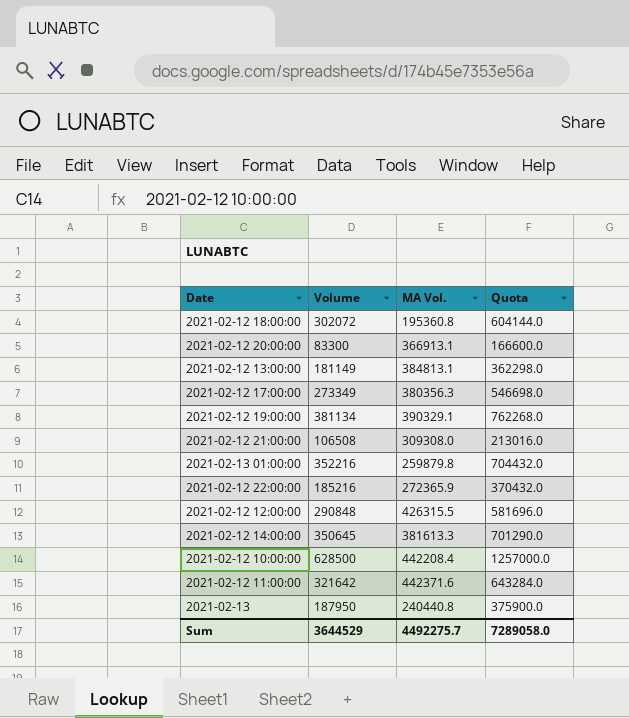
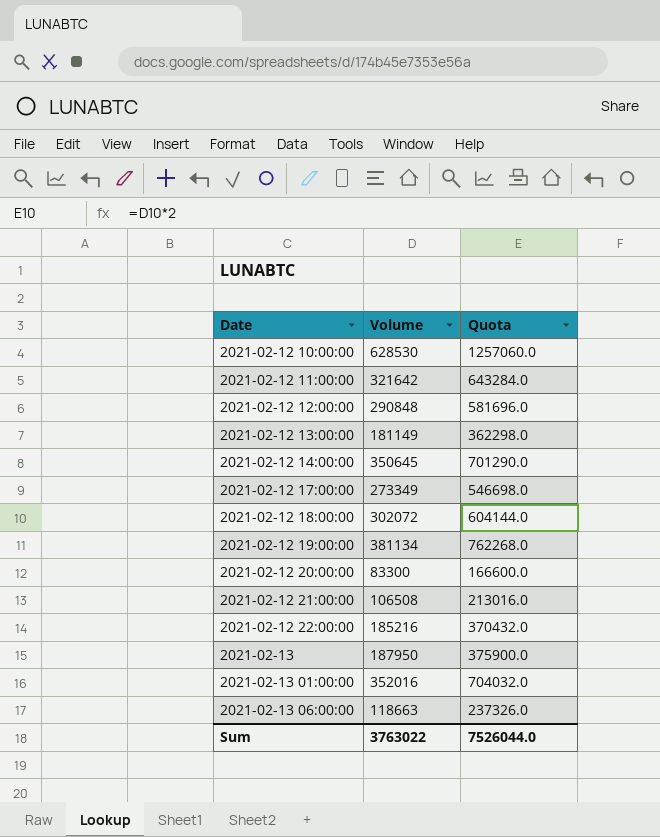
row order: none -> Date ascending
column MA Vol. | position: 3 -> none
2021-02-12 10:00:00 | Volume: 628500 -> 628530
2021-02-12 10:00:00 | Quota: 1257000.0 -> 1257060.0
2021-02-13 01:00:00 | Volume: 352216 -> 352016
2021-02-13 01:00:00 | Quota: 704432.0 -> 704032.0
row 2021-02-13 06:00:00: none -> 118663 | 237326.0
Sum | Volume: 3644529 -> 3763022
Sum | Quota: 7289058.0 -> 7526044.0

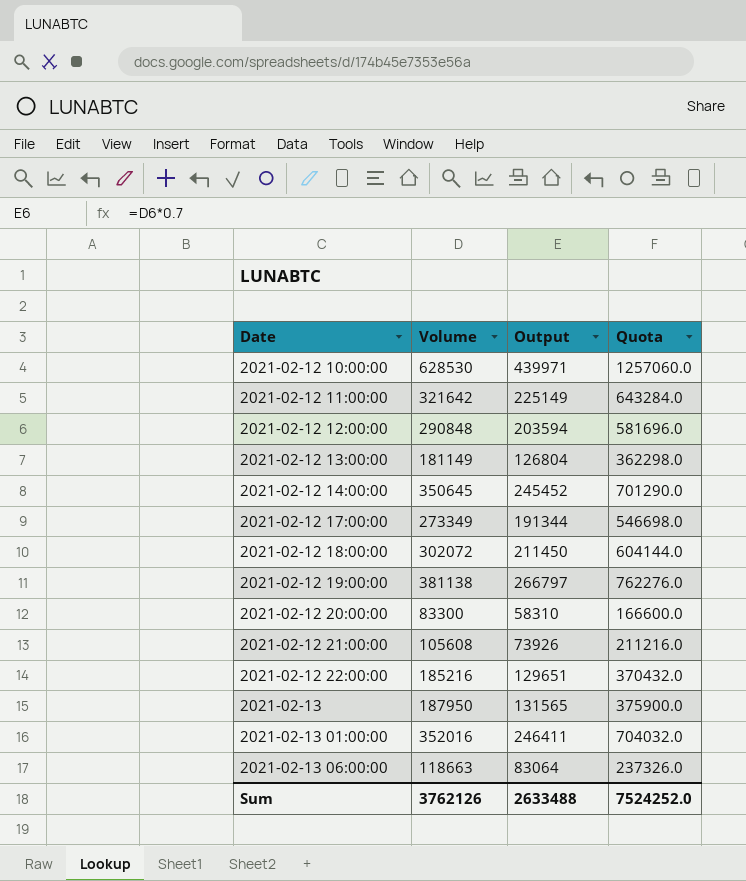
column Output | formula: none -> [Volume] * 0.7
2021-02-12 19:00:00 | Volume: 381134 -> 381138
2021-02-12 19:00:00 | Quota: 762268.0 -> 762276.0
2021-02-12 21:00:00 | Volume: 106508 -> 105608
2021-02-12 21:00:00 | Quota: 213016.0 -> 211216.0
Sum | Volume: 3763022 -> 3762126
Sum | Quota: 7526044.0 -> 7524252.0

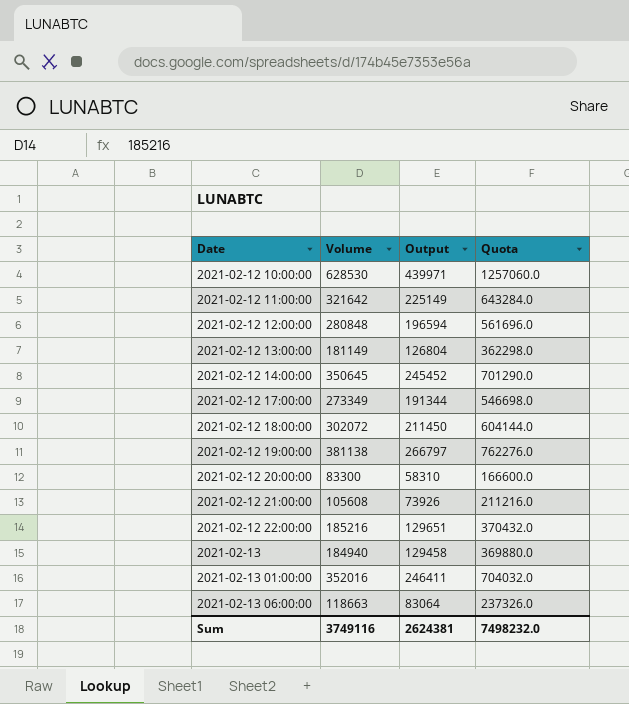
2021-02-12 12:00:00 | Volume: 290848 -> 280848
2021-02-12 12:00:00 | Output: 203594 -> 196594
2021-02-12 12:00:00 | Quota: 581696.0 -> 561696.0
2021-02-13 | Volume: 187950 -> 184940
2021-02-13 | Output: 131565 -> 129458
2021-02-13 | Quota: 375900.0 -> 369880.0
Sum | Volume: 3762126 -> 3749116
Sum | Output: 2633488 -> 2624381
Sum | Quota: 7524252.0 -> 7498232.0

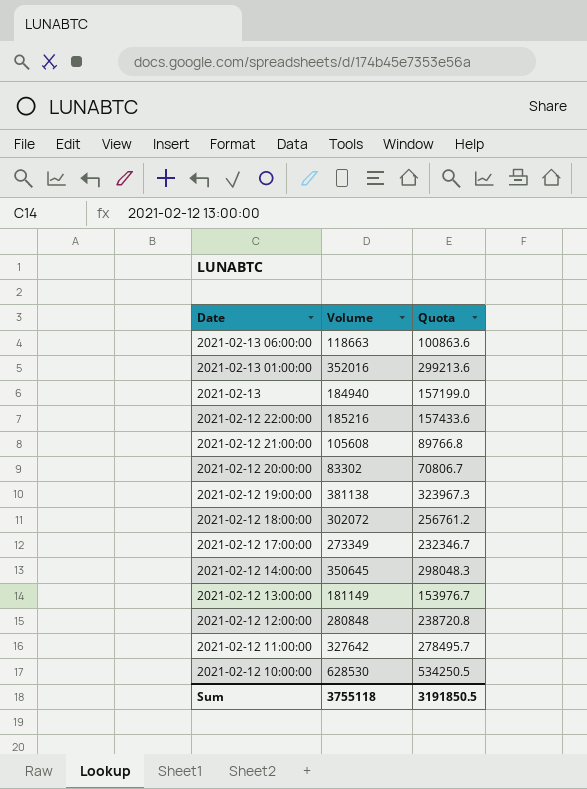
row order: Date ascending -> Date descending
column Output | formula: [Volume] * 0.7 -> none
column Quota | formula: [Volume] * 2 -> [Volume] * 0.85
2021-02-12 20:00:00 | Volume: 83300 -> 83302
2021-02-12 11:00:00 | Volume: 321642 -> 327642
Sum | Volume: 3749116 -> 3755118
Sum | Quota: 7498232.0 -> 3191850.5

